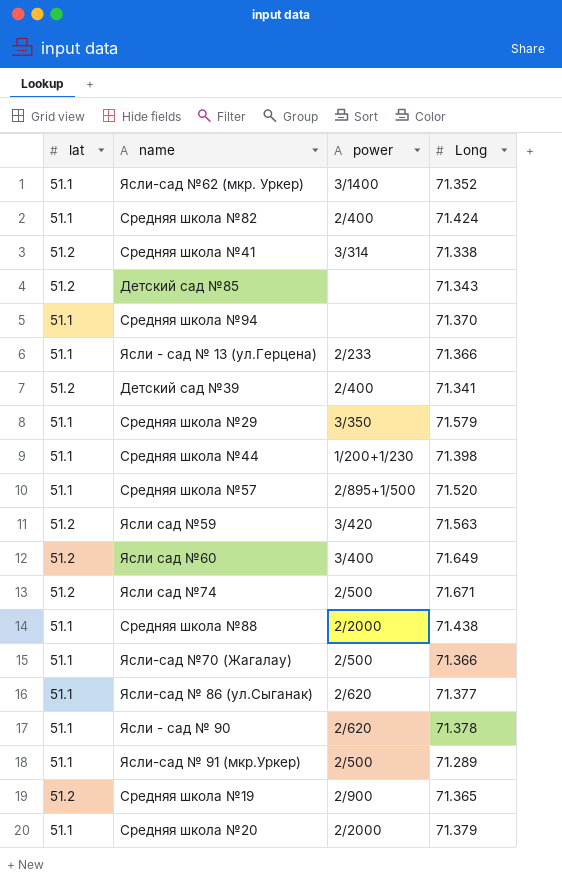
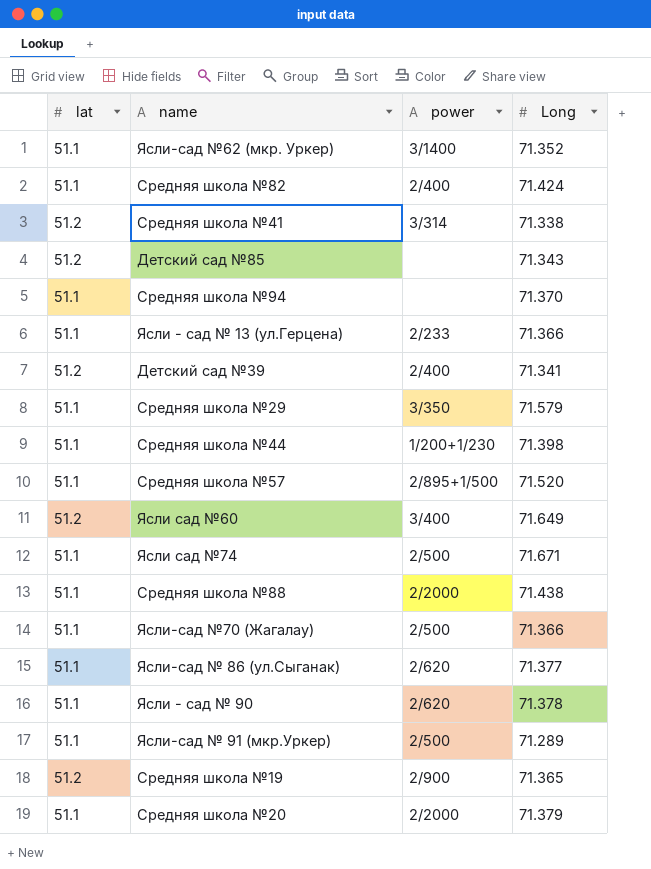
row Ясли сад №59: 51.2 | 3/420 | 71.563 -> none
Ясли сад №74 | lat: 51.2 -> 51.1

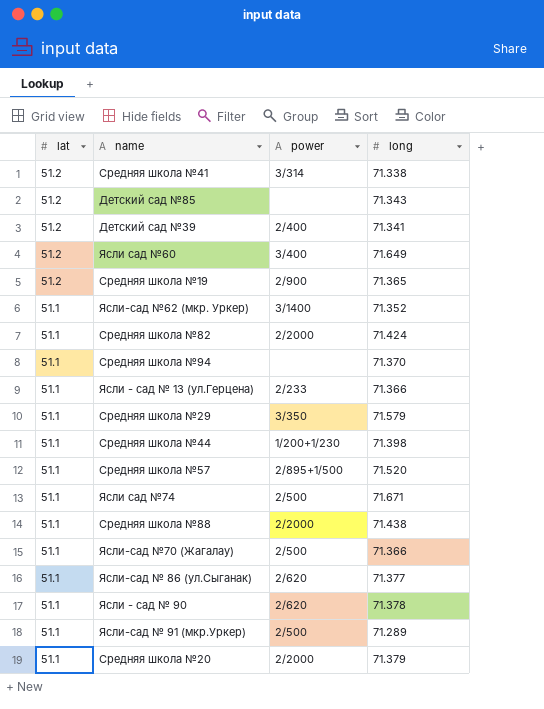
row order: none -> lat descending
column name: Long -> long
Средняя школа №82 | power: 2/400 -> 2/2000

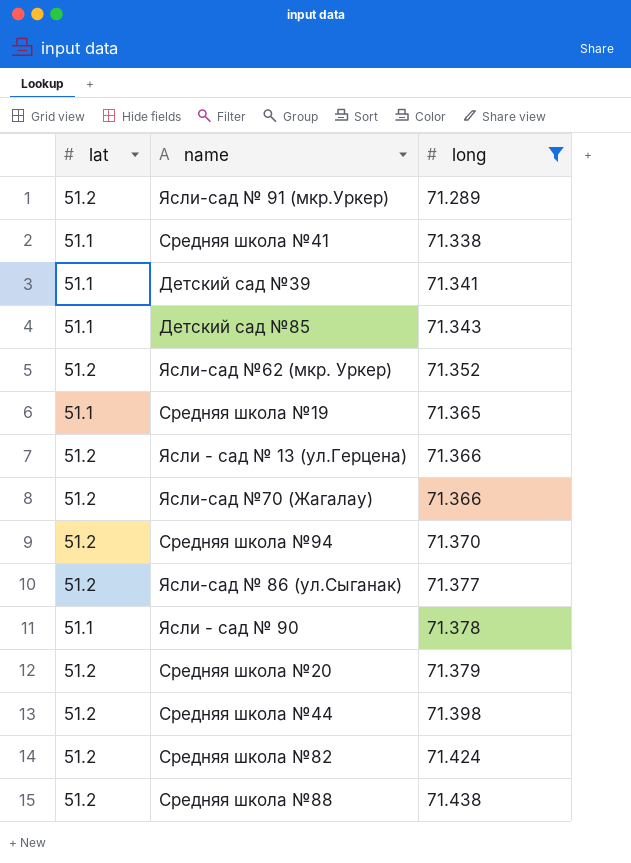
filter: none -> long <= 71.438
row order: lat descending -> long ascending
column power | position: 3 -> none
Ясли-сад № 91 (мкр.Уркер) | lat: 51.1 -> 51.2
Средняя школа №41 | lat: 51.2 -> 51.1
Детский сад №39 | lat: 51.2 -> 51.1
Детский сад №85 | lat: 51.2 -> 51.1
Ясли-сад №62 (мкр. Уркер) | lat: 51.1 -> 51.2
Средняя школа №19 | lat: 51.2 -> 51.1
Ясли - сад № 13 (ул.Герцена) | lat: 51.1 -> 51.2
Ясли-сад №70 (Жагалау) | lat: 51.1 -> 51.2
Средняя школа №94 | lat: 51.1 -> 51.2
Ясли-сад № 86 (ул.Сыганак) | lat: 51.1 -> 51.2
Средняя школа №20 | lat: 51.1 -> 51.2
Средняя школа №44 | lat: 51.1 -> 51.2
Средняя школа №82 | lat: 51.1 -> 51.2
Средняя школа №88 | lat: 51.1 -> 51.2

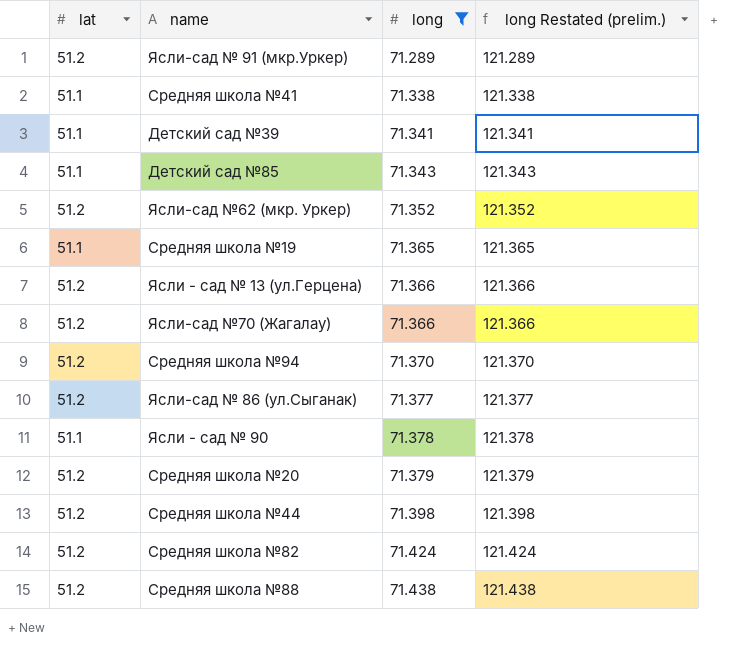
column long Restated (prelim.) | formula: none -> [long] + 50

